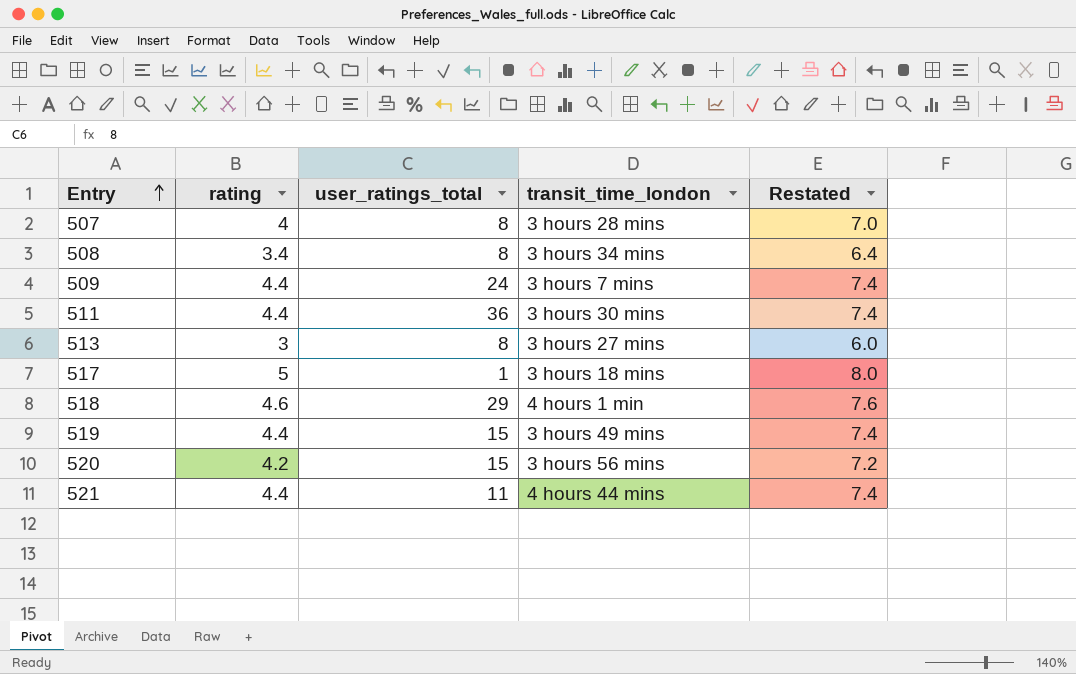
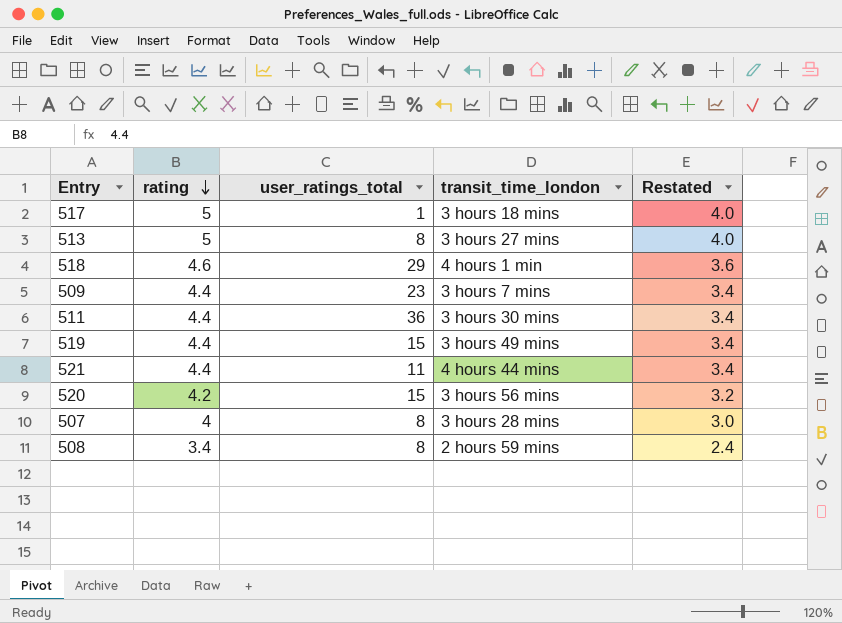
row order: Entry ascending -> rating descending
column Restated | formula: [rating] + 3 -> [rating] - 1
513 | rating: 3 -> 5
509 | user_ratings_total: 24 -> 23
508 | transit_time_london: 3 hours 34 mins -> 2 hours 59 mins

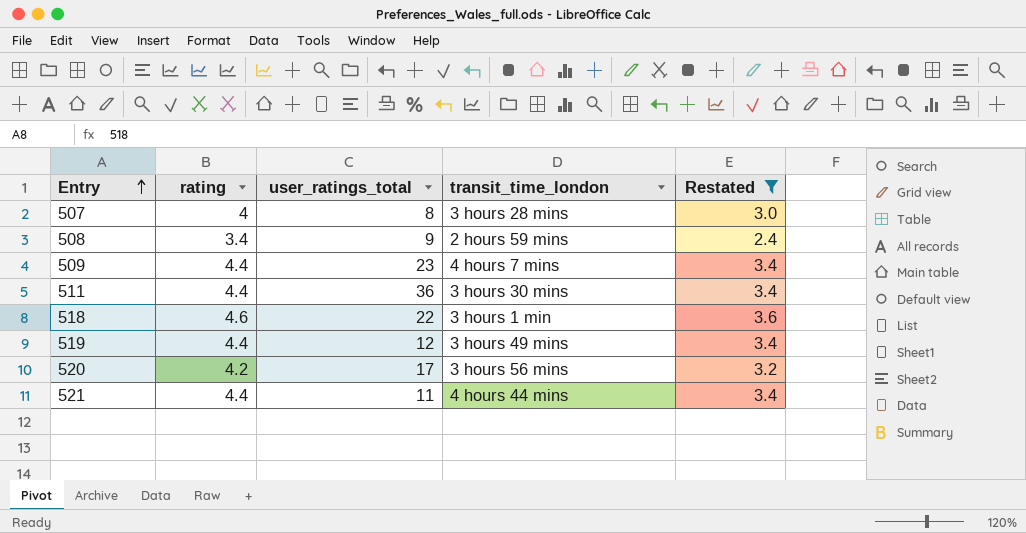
filter: none -> Restated != 4.0
row order: rating descending -> Entry ascending
508 | user_ratings_total: 8 -> 9
509 | transit_time_london: 3 hours 7 mins -> 4 hours 7 mins
518 | user_ratings_total: 29 -> 22
518 | transit_time_london: 4 hours 1 min -> 3 hours 1 min
519 | user_ratings_total: 15 -> 12
520 | user_ratings_total: 15 -> 17

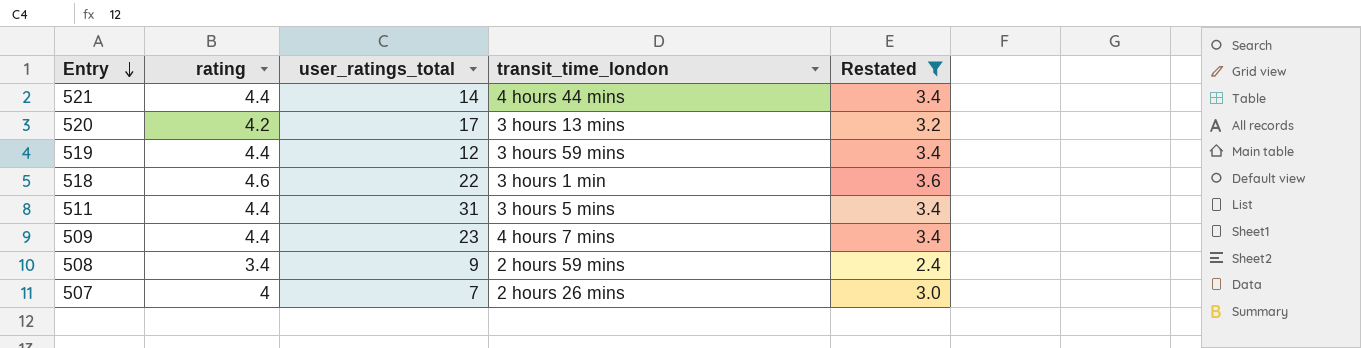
row order: Entry ascending -> Entry descending
521 | user_ratings_total: 11 -> 14
520 | transit_time_london: 3 hours 56 mins -> 3 hours 13 mins
519 | transit_time_london: 3 hours 49 mins -> 3 hours 59 mins
511 | user_ratings_total: 36 -> 31
511 | transit_time_london: 3 hours 30 mins -> 3 hours 5 mins
507 | user_ratings_total: 8 -> 7
507 | transit_time_london: 3 hours 28 mins -> 2 hours 26 mins

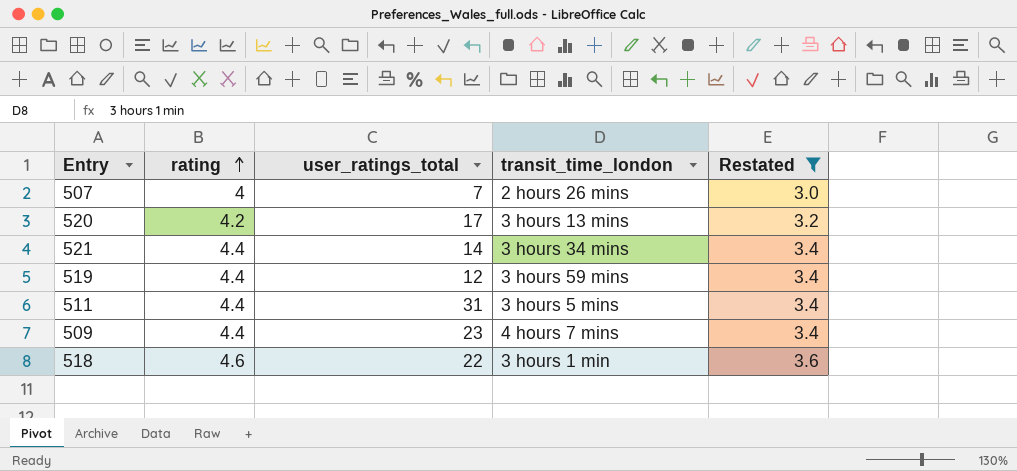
row order: Entry descending -> rating ascending
row 508: 3.4 | 9 | 2 hours 59 mins | 2.4 -> none
521 | transit_time_london: 4 hours 44 mins -> 3 hours 34 mins

